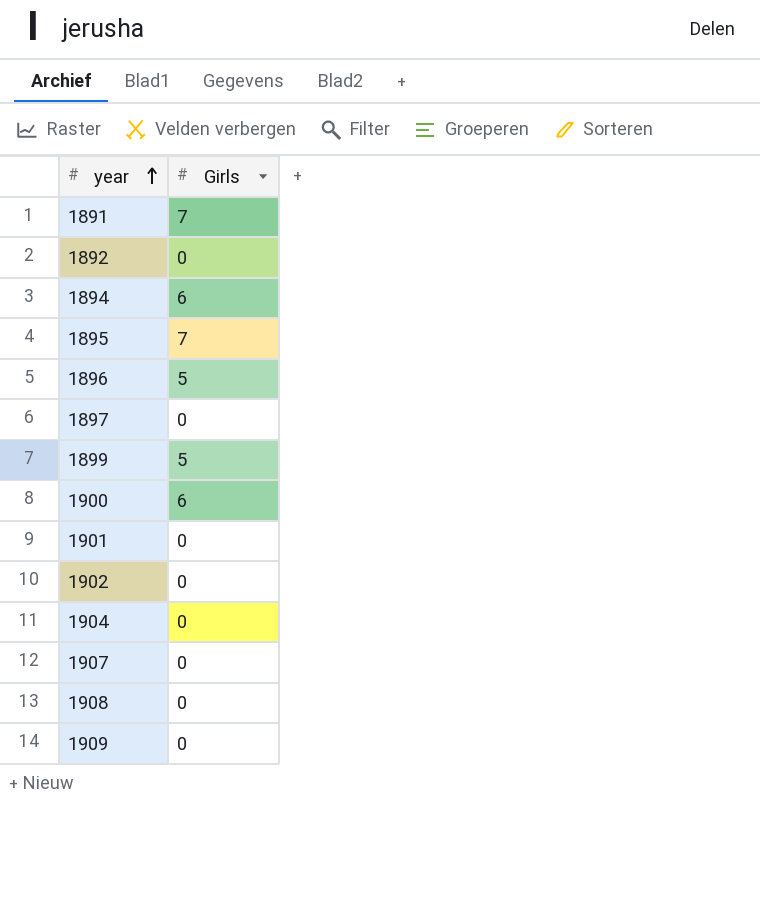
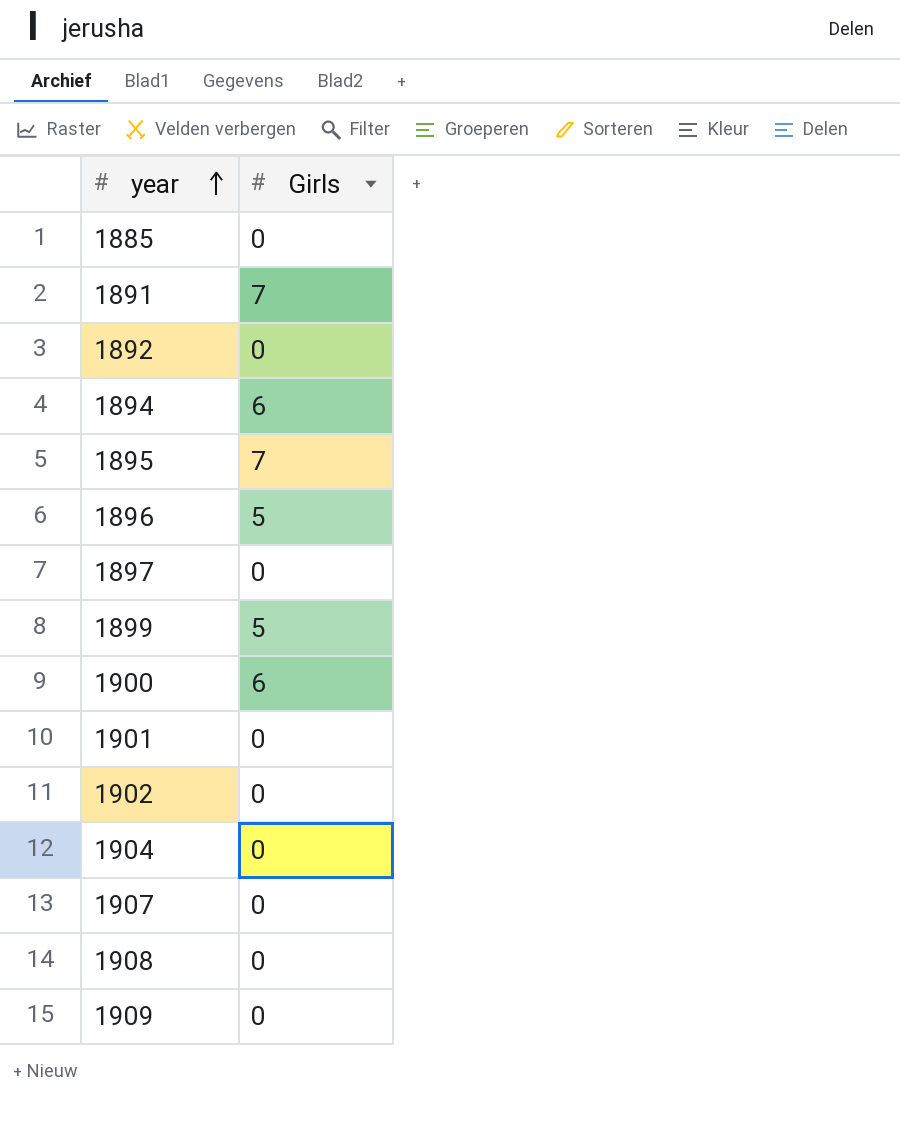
row 1885: none -> 0

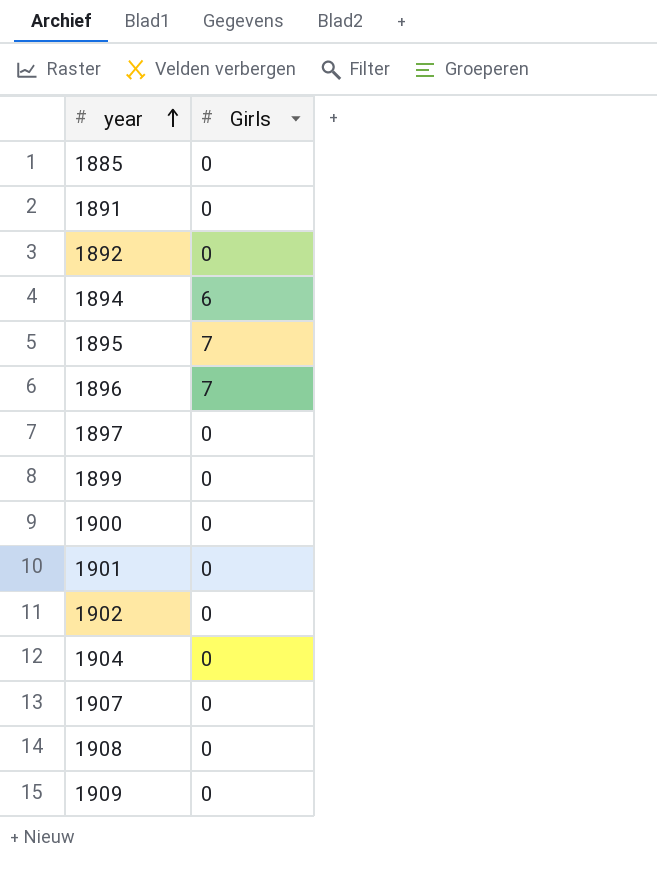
1891 | Girls: 7 -> 0
1896 | Girls: 5 -> 7
1899 | Girls: 5 -> 0
1900 | Girls: 6 -> 0

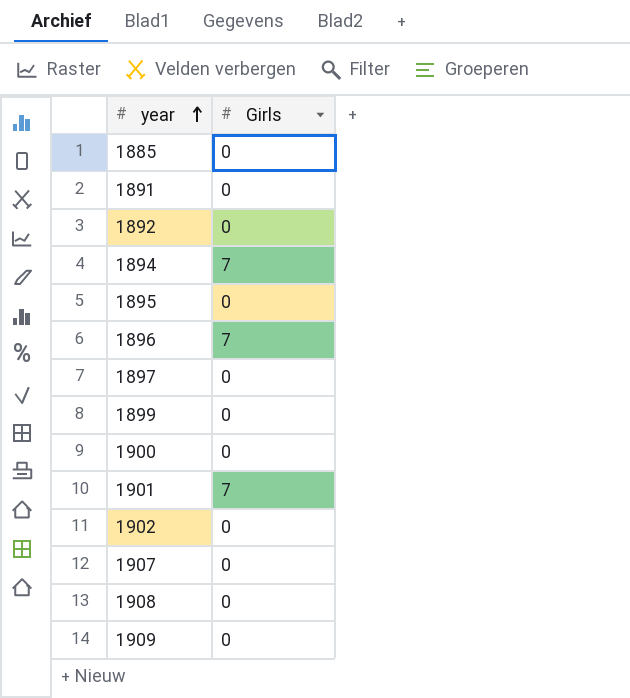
row 1904: 0 -> none
1894 | Girls: 6 -> 7
1895 | Girls: 7 -> 0
1901 | Girls: 0 -> 7

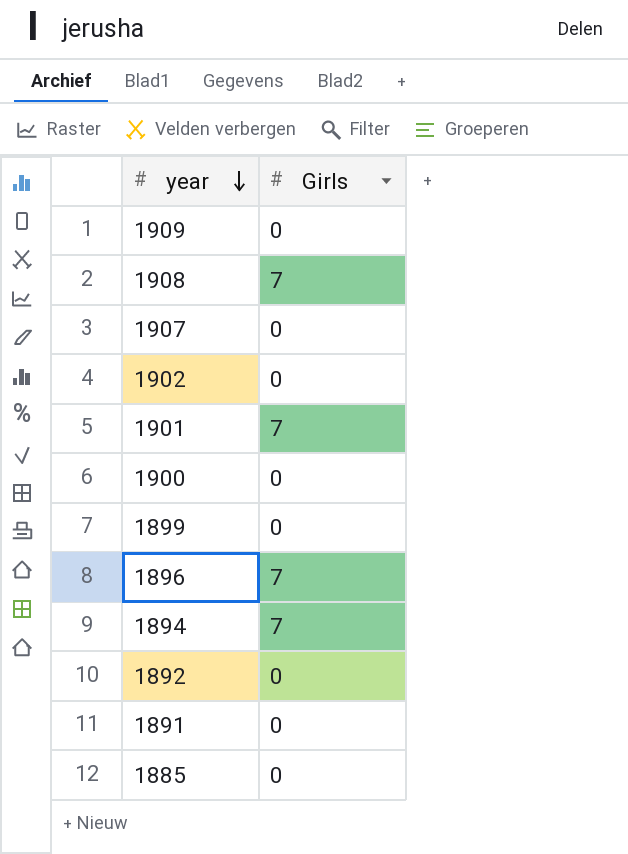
row order: year ascending -> year descending
row 1895: 0 -> none
row 1897: 0 -> none
1908 | Girls: 0 -> 7

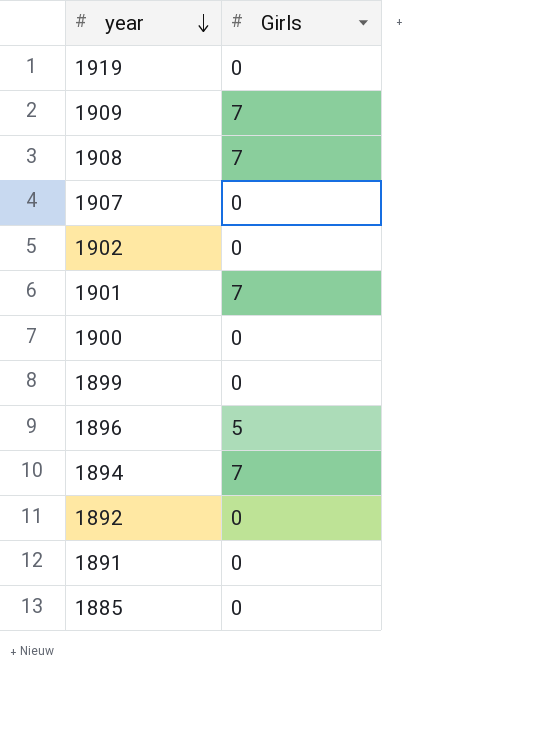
row 1919: none -> 0
1909 | Girls: 0 -> 7
1896 | Girls: 7 -> 5

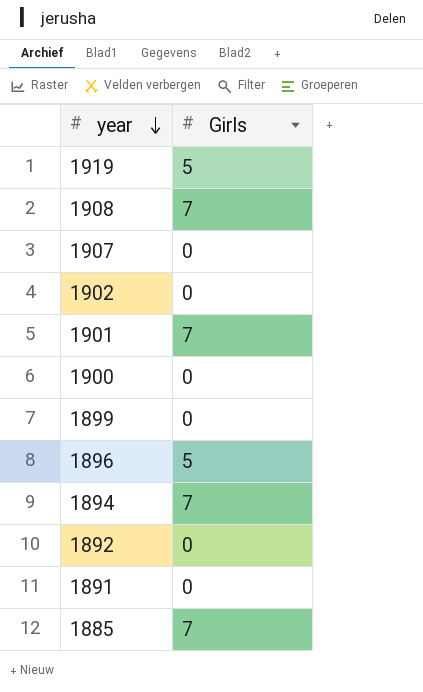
row 1909: 7 -> none
1919 | Girls: 0 -> 5
1885 | Girls: 0 -> 7

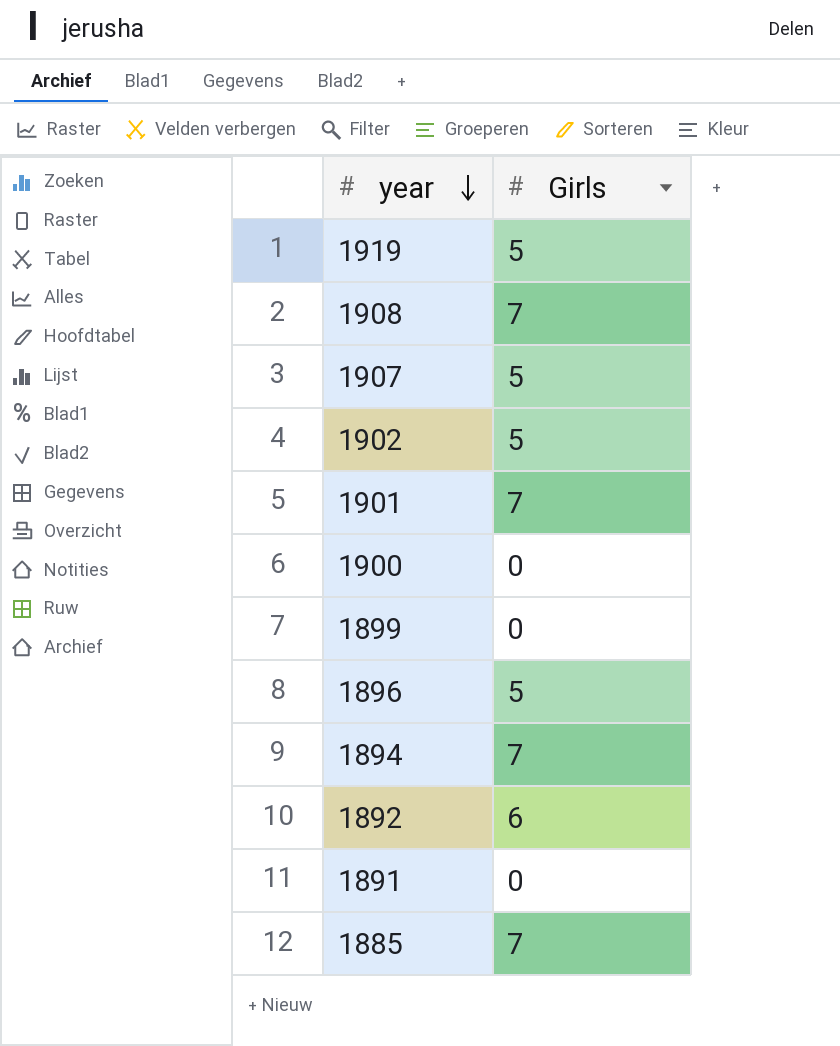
1907 | Girls: 0 -> 5
1902 | Girls: 0 -> 5
1892 | Girls: 0 -> 6

